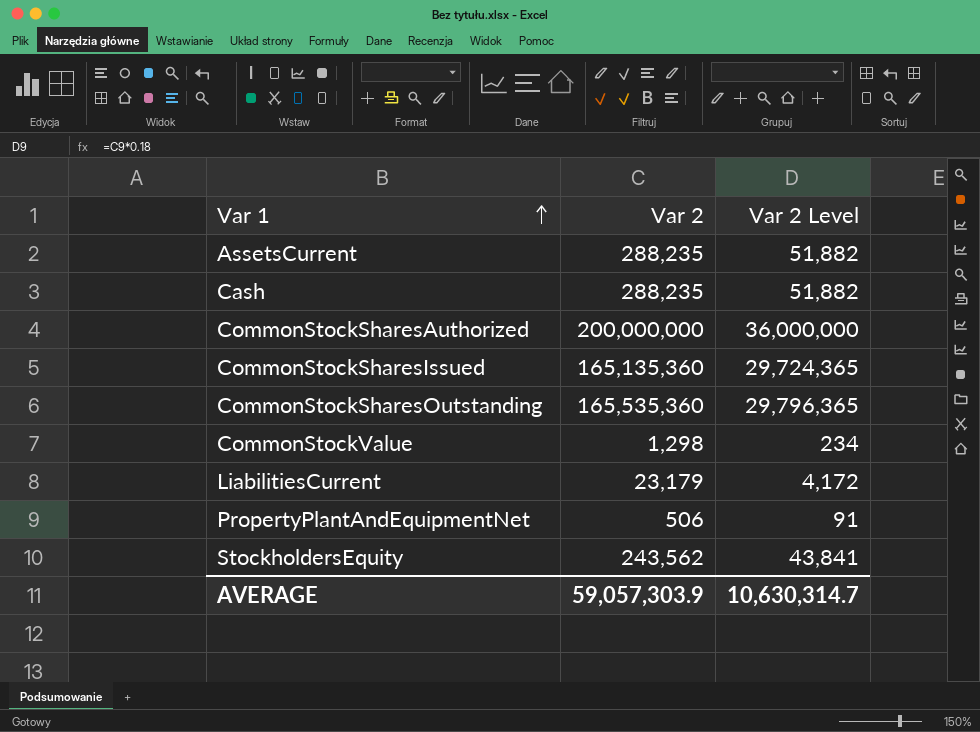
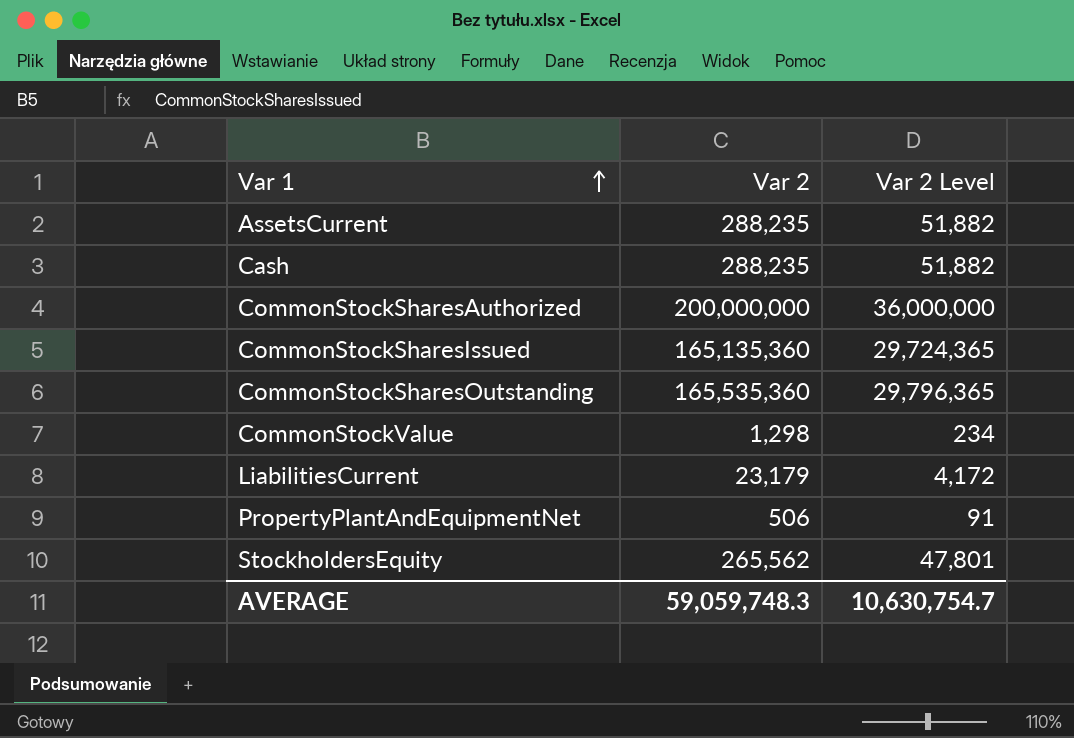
StockholdersEquity | Var 2: 243,562 -> 265,562
StockholdersEquity | Var 2 Level: 43,841 -> 47,801
AVERAGE | Var 2: 59,057,303.9 -> 59,059,748.3
AVERAGE | Var 2 Level: 10,630,314.7 -> 10,630,754.7

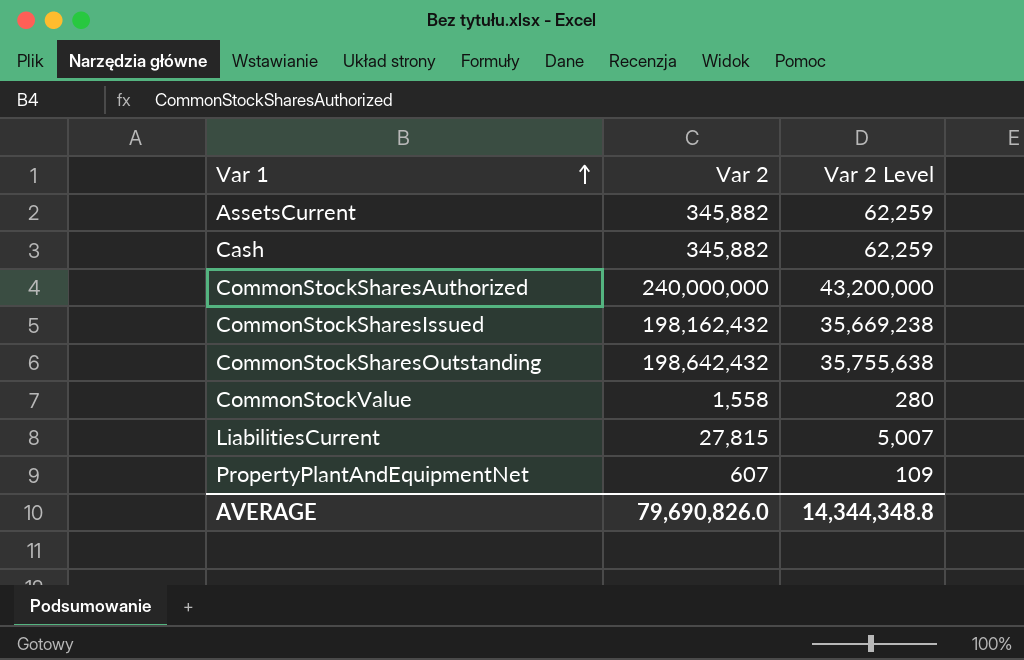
row StockholdersEquity: 265,562 | 47,801 -> none
AssetsCurrent | Var 2: 288,235 -> 345,882
AssetsCurrent | Var 2 Level: 51,882 -> 62,259
Cash | Var 2: 288,235 -> 345,882
Cash | Var 2 Level: 51,882 -> 62,259
CommonStockSharesAuthorized | Var 2: 200,000,000 -> 240,000,000
CommonStockSharesAuthorized | Var 2 Level: 36,000,000 -> 43,200,000
CommonStockSharesIssued | Var 2: 165,135,360 -> 198,162,432
CommonStockSharesIssued | Var 2 Level: 29,724,365 -> 35,669,238
CommonStockSharesOutstanding | Var 2: 165,535,360 -> 198,642,432
CommonStockSharesOutstanding | Var 2 Level: 29,796,365 -> 35,755,638
CommonStockValue | Var 2: 1,298 -> 1,558
CommonStockValue | Var 2 Level: 234 -> 280
LiabilitiesCurrent | Var 2: 23,179 -> 27,815
LiabilitiesCurrent | Var 2 Level: 4,172 -> 5,007
PropertyPlantAndEquipmentNet | Var 2: 506 -> 607
PropertyPlantAndEquipmentNet | Var 2 Level: 91 -> 109
AVERAGE | Var 2: 59,059,748.3 -> 79,690,826.0
AVERAGE | Var 2 Level: 10,630,754.7 -> 14,344,348.8

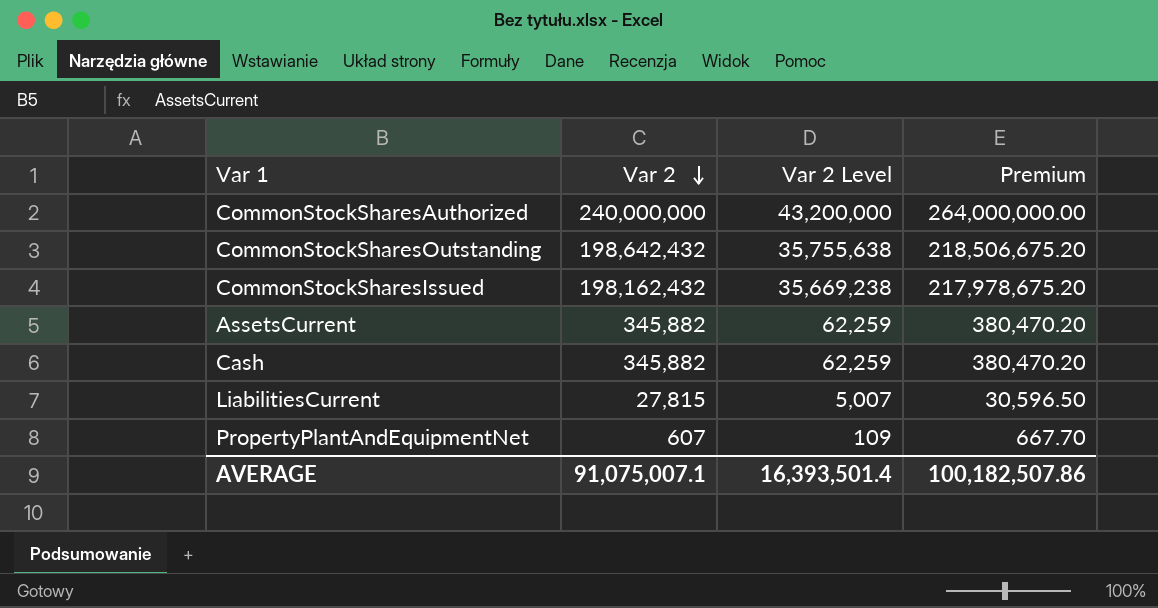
row order: Var 1 ascending -> Var 2 descending
column Premium | formula: none -> [Var 2] * 1.1
row CommonStockValue: 1,558 | 280 -> none
AVERAGE | Var 2: 79,690,826.0 -> 91,075,007.1
AVERAGE | Var 2 Level: 14,344,348.8 -> 16,393,501.4

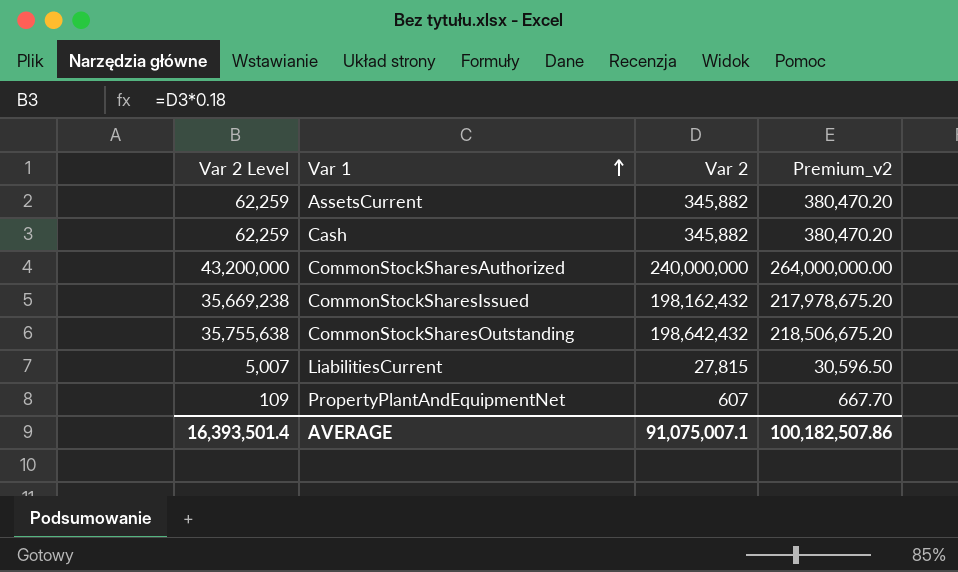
row order: Var 2 descending -> Var 1 ascending
column Var 2 Level | position: 3 -> 1
column name: Premium -> Premium_v2

